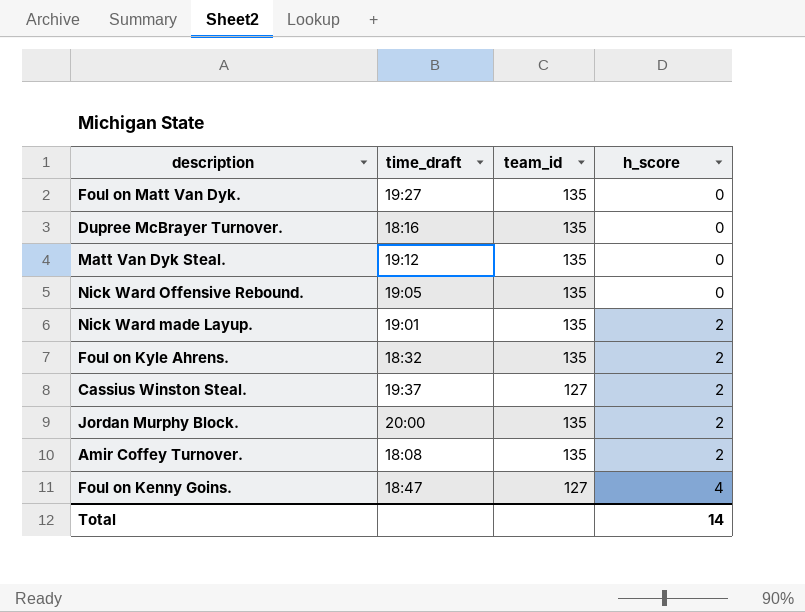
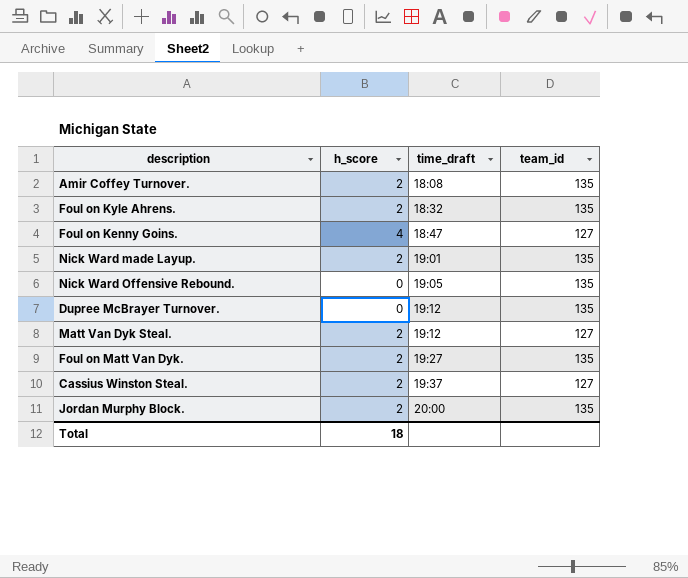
row order: h_score ascending -> time_draft ascending
column h_score | position: 4 -> 2
Dupree McBrayer Turnover. | time_draft: 18:16 -> 19:12
Matt Van Dyk Steal. | h_score: 0 -> 2
Matt Van Dyk Steal. | team_id: 135 -> 127
Foul on Matt Van Dyk. | h_score: 0 -> 2
Total | h_score: 14 -> 18

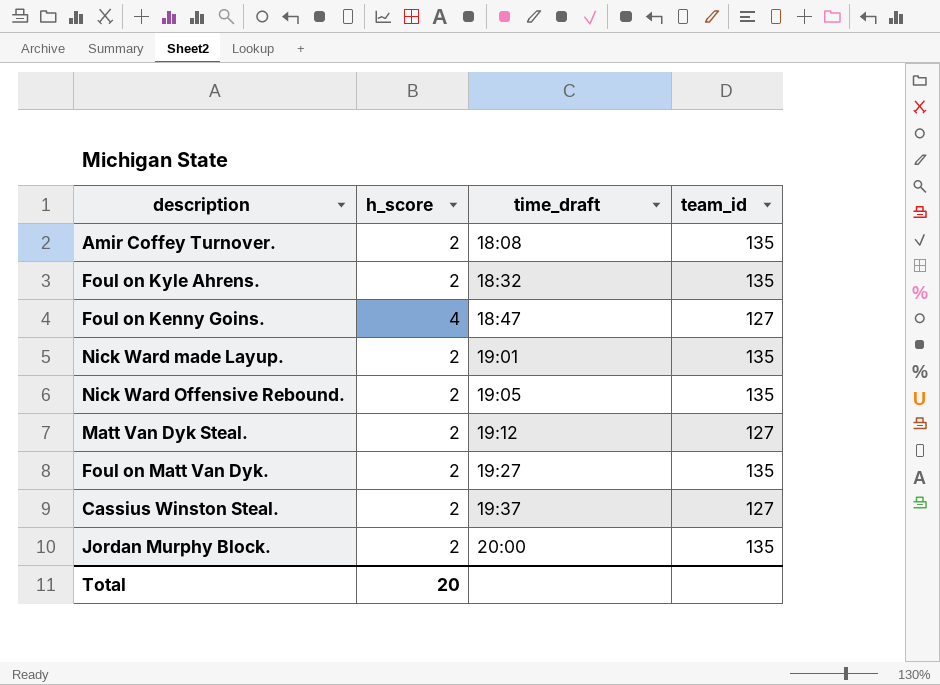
row Dupree McBrayer Turnover.: 0 | 19:12 | 135 -> none
Nick Ward Offensive Rebound. | h_score: 0 -> 2
Total | h_score: 18 -> 20

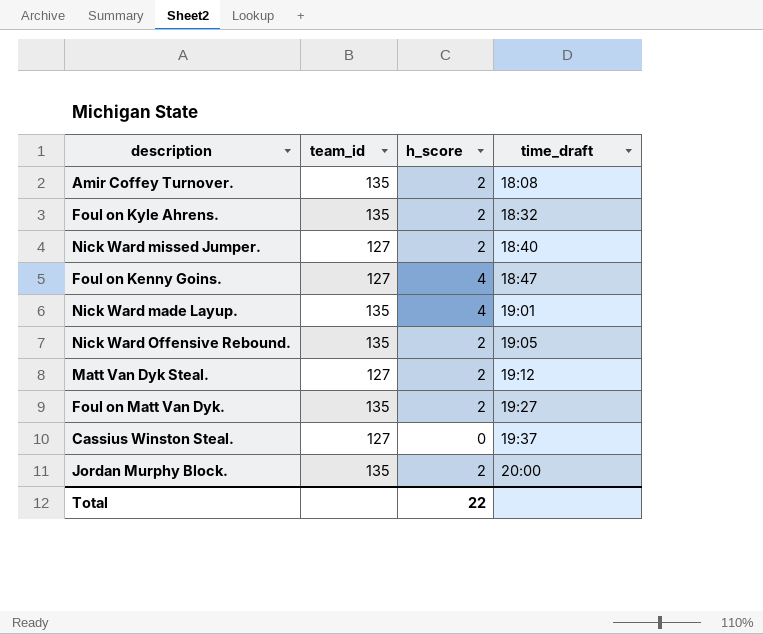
column team_id | position: 4 -> 2
row Nick Ward missed Jumper.: none -> 127 | 2 | 18:40
Nick Ward made Layup. | h_score: 2 -> 4
Cassius Winston Steal. | h_score: 2 -> 0
Total | h_score: 20 -> 22

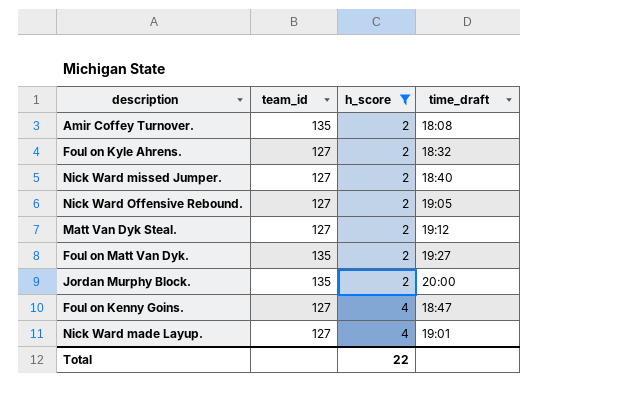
filter: none -> h_score != 0
row order: time_draft ascending -> h_score ascending
Foul on Kyle Ahrens. | team_id: 135 -> 127
Nick Ward Offensive Rebound. | team_id: 135 -> 127
Nick Ward made Layup. | team_id: 135 -> 127

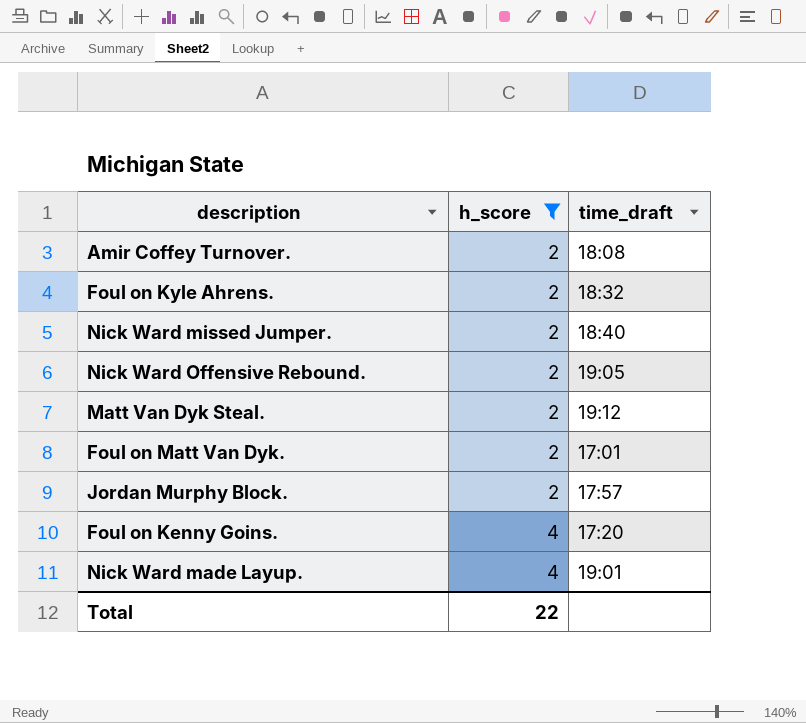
column team_id | position: 2 -> none
Foul on Matt Van Dyk. | time_draft: 19:27 -> 17:01
Jordan Murphy Block. | time_draft: 20:00 -> 17:57
Foul on Kenny Goins. | time_draft: 18:47 -> 17:20

